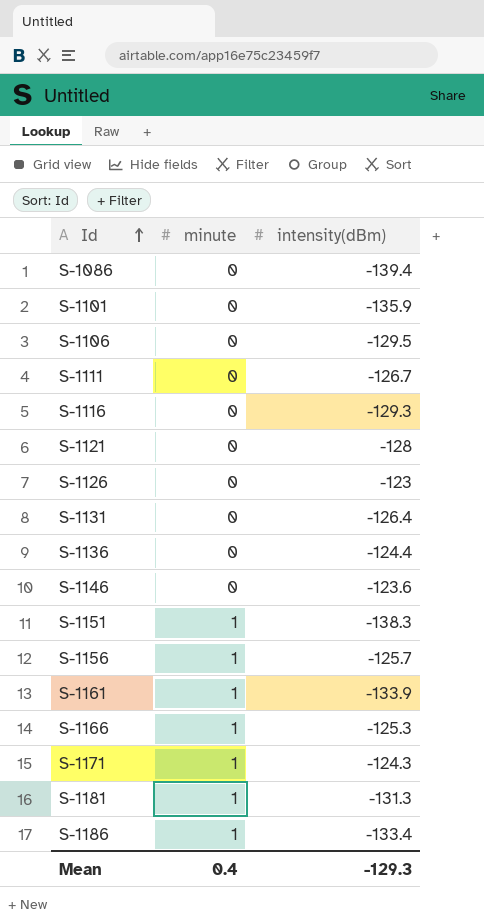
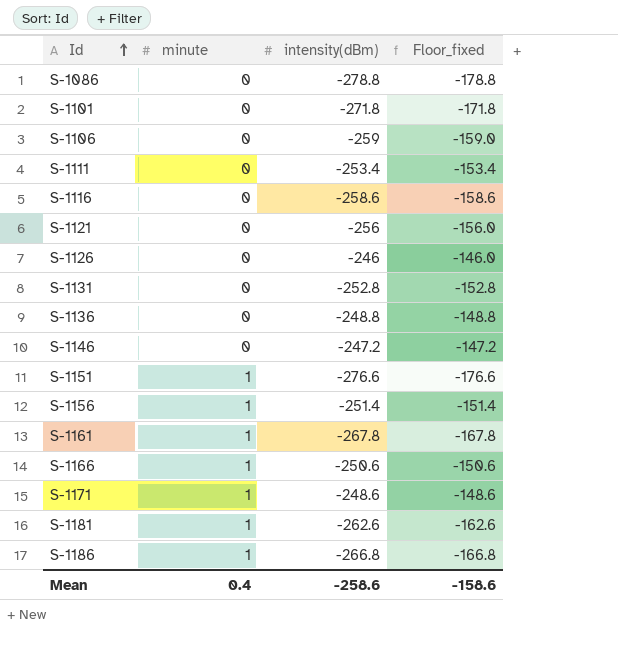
column Floor_fixed | formula: none -> [intensity(dBm)] + 100
S-1086 | intensity(dBm): -139.4 -> -278.8
S-1101 | intensity(dBm): -135.9 -> -271.8
S-1106 | intensity(dBm): -129.5 -> -259
S-1111 | intensity(dBm): -126.7 -> -253.4
S-1116 | intensity(dBm): -129.3 -> -258.6
S-1121 | intensity(dBm): -128 -> -256
S-1126 | intensity(dBm): -123 -> -246
S-1131 | intensity(dBm): -126.4 -> -252.8
S-1136 | intensity(dBm): -124.4 -> -248.8
S-1146 | intensity(dBm): -123.6 -> -247.2
S-1151 | intensity(dBm): -138.3 -> -276.6
S-1156 | intensity(dBm): -125.7 -> -251.4
S-1161 | intensity(dBm): -133.9 -> -267.8
S-1166 | intensity(dBm): -125.3 -> -250.6
S-1171 | intensity(dBm): -124.3 -> -248.6
S-1181 | intensity(dBm): -131.3 -> -262.6
S-1186 | intensity(dBm): -133.4 -> -266.8
Mean | intensity(dBm): -129.3 -> -258.6

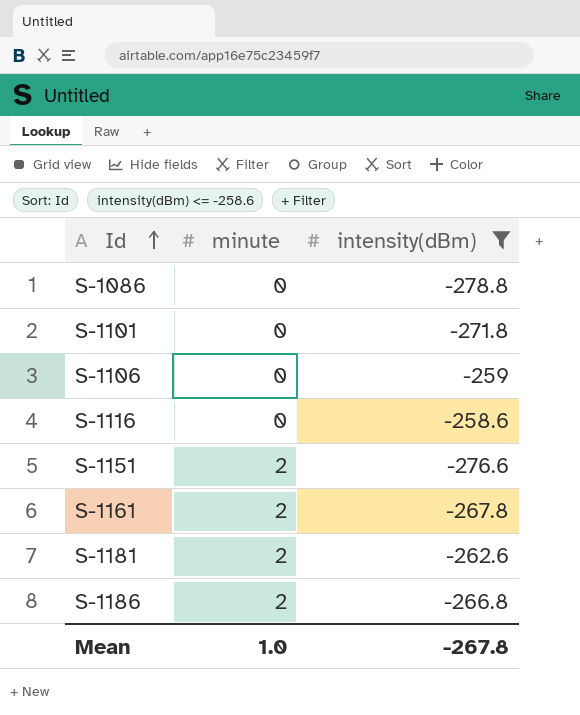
filter: none -> intensity(dBm) <= -258.6
column Floor_fixed | formula: [intensity(dBm)] + 100 -> none
S-1151 | minute: 1 -> 2
S-1161 | minute: 1 -> 2
S-1181 | minute: 1 -> 2
S-1186 | minute: 1 -> 2
Mean | minute: 0.4 -> 1.0
Mean | intensity(dBm): -258.6 -> -267.8

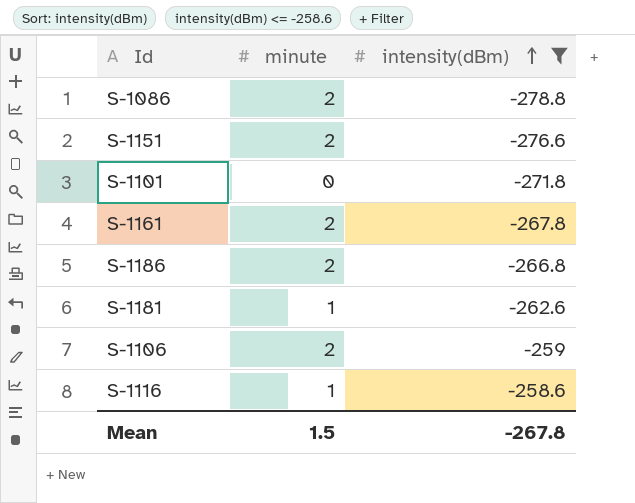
row order: Id ascending -> intensity(dBm) ascending
S-1086 | minute: 0 -> 2
S-1181 | minute: 2 -> 1
S-1106 | minute: 0 -> 2
S-1116 | minute: 0 -> 1
Mean | minute: 1.0 -> 1.5

